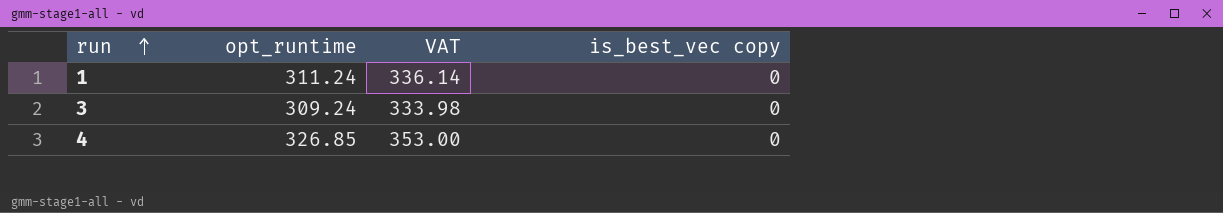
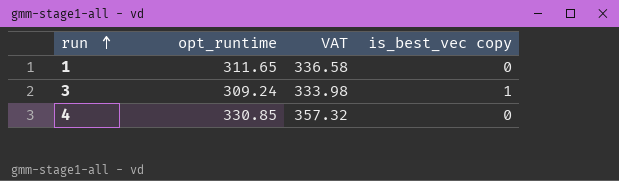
1 | opt_runtime: 311.24 -> 311.65
1 | VAT: 336.14 -> 336.58
3 | is_best_vec copy: 0 -> 1
4 | opt_runtime: 326.85 -> 330.85
4 | VAT: 353.00 -> 357.32

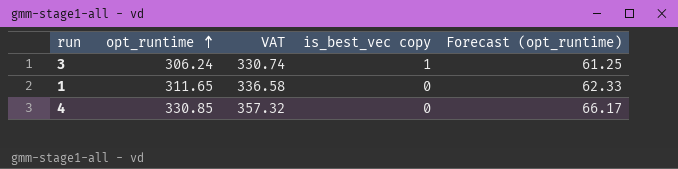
row order: run ascending -> opt_runtime ascending
column Forecast (opt_runtime) | formula: none -> [opt_runtime] * 0.2
3 | opt_runtime: 309.24 -> 306.24
3 | VAT: 333.98 -> 330.74

